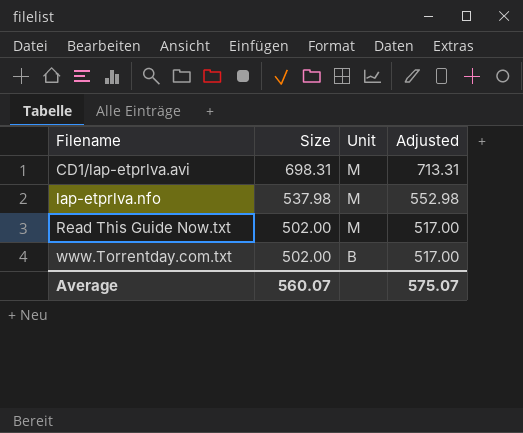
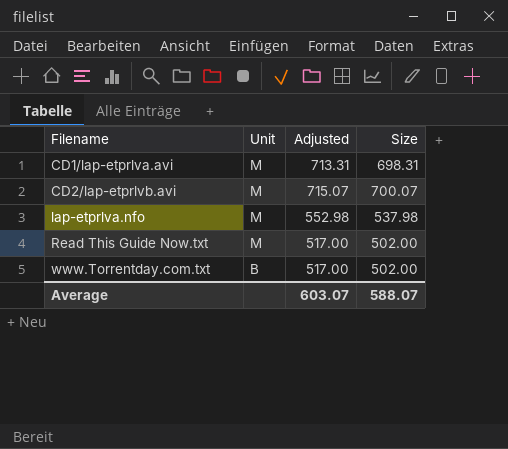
column Size | position: 2 -> 4
row CD2/lap-etprlvb.avi: none -> M | 715.07 | 700.07
Average | Adjusted: 575.07 -> 603.07
Average | Size: 560.07 -> 588.07

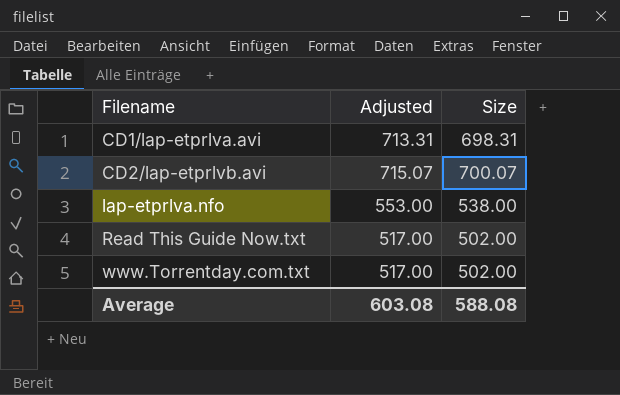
column Unit | position: 2 -> none
lap-etprlva.nfo | Adjusted: 552.98 -> 553.00
lap-etprlva.nfo | Size: 537.98 -> 538.00
Average | Adjusted: 603.07 -> 603.08
Average | Size: 588.07 -> 588.08

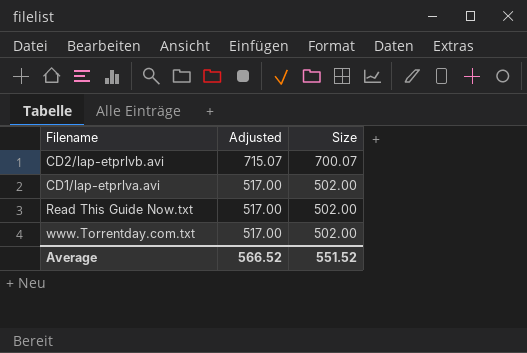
row order: Filename ascending -> Adjusted descending
row lap-etprlva.nfo: 553.00 | 538.00 -> none
CD1/lap-etprlva.avi | Adjusted: 713.31 -> 517.00
CD1/lap-etprlva.avi | Size: 698.31 -> 502.00
Average | Adjusted: 603.08 -> 566.52
Average | Size: 588.08 -> 551.52

